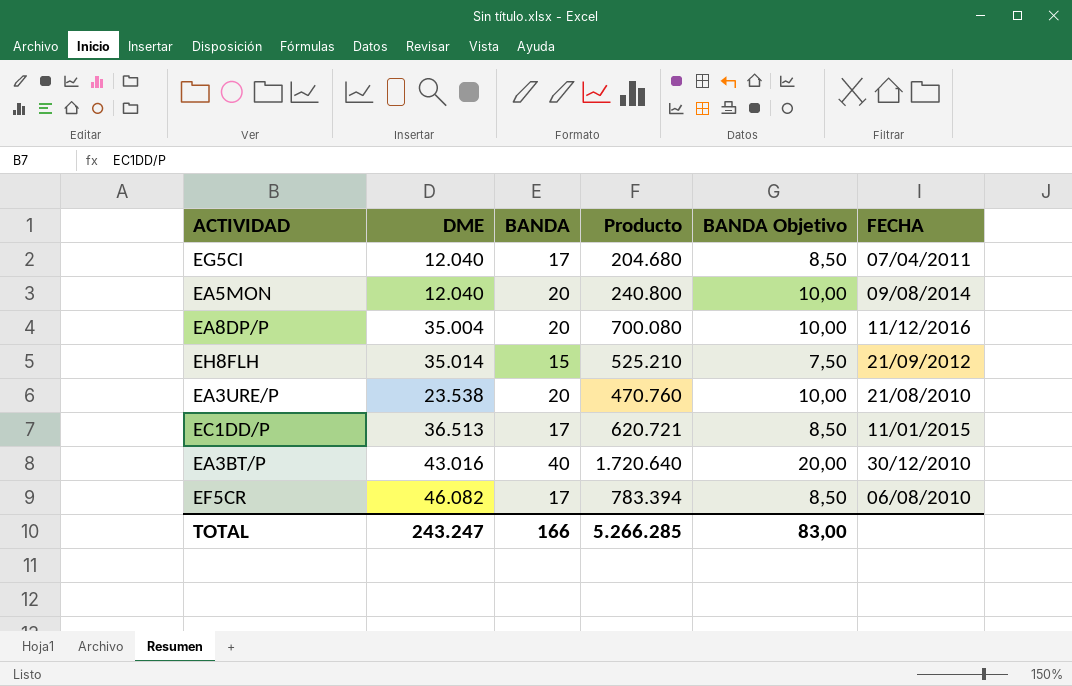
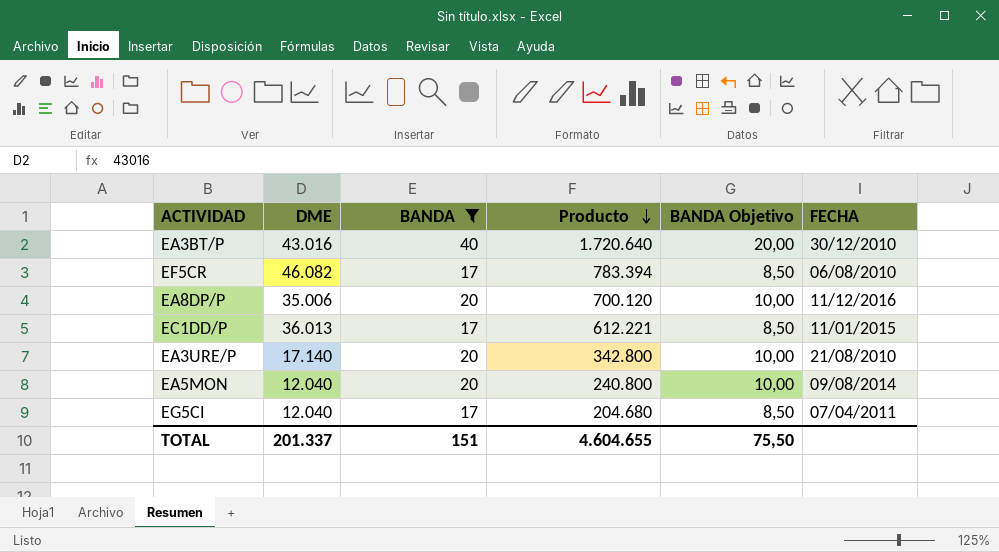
filter: none -> BANDA != 15
row order: none -> Producto descending
EA8DP/P | DME: 35.004 -> 35.006
EA8DP/P | Producto: 700.080 -> 700.120
EC1DD/P | DME: 36.513 -> 36.013
EC1DD/P | Producto: 620.721 -> 612.221
EA3URE/P | DME: 23.538 -> 17.140
EA3URE/P | Producto: 470.760 -> 342.800
TOTAL | DME: 243.247 -> 201.337
TOTAL | BANDA: 166 -> 151
TOTAL | Producto: 5.266.285 -> 4.604.655
TOTAL | BANDA Objetivo: 83,00 -> 75,50

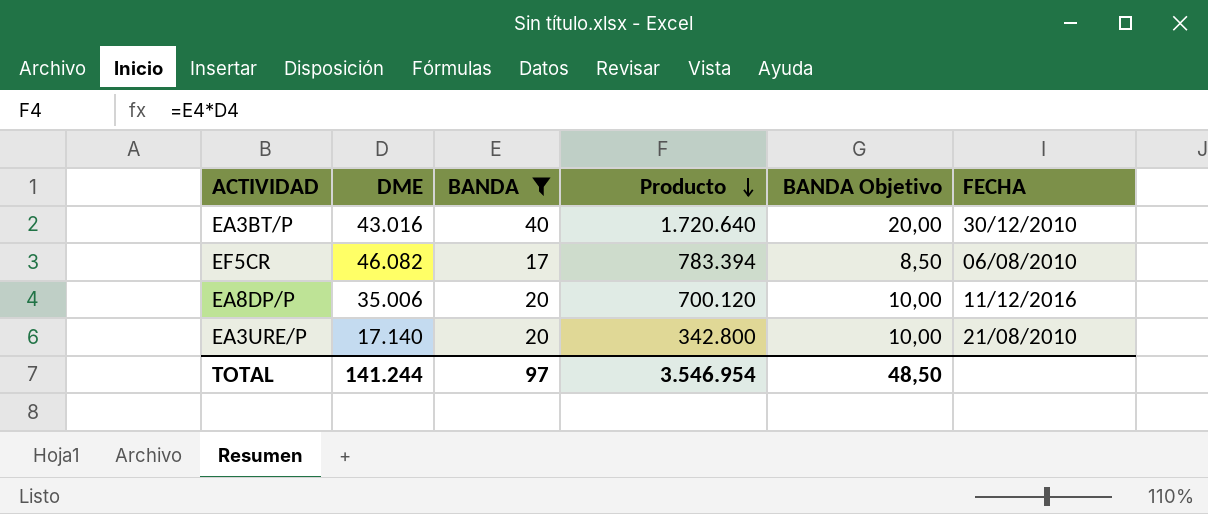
row EC1DD/P: 36.013 | 17 | 612.221 | 8,50 | 11/01/2015 -> none
row EA5MON: 12.040 | 20 | 240.800 | 10,00 | 09/08/2014 -> none
row EG5CI: 12.040 | 17 | 204.680 | 8,50 | 07/04/2011 -> none
TOTAL | DME: 201.337 -> 141.244
TOTAL | BANDA: 151 -> 97
TOTAL | Producto: 4.604.655 -> 3.546.954
TOTAL | BANDA Objetivo: 75,50 -> 48,50

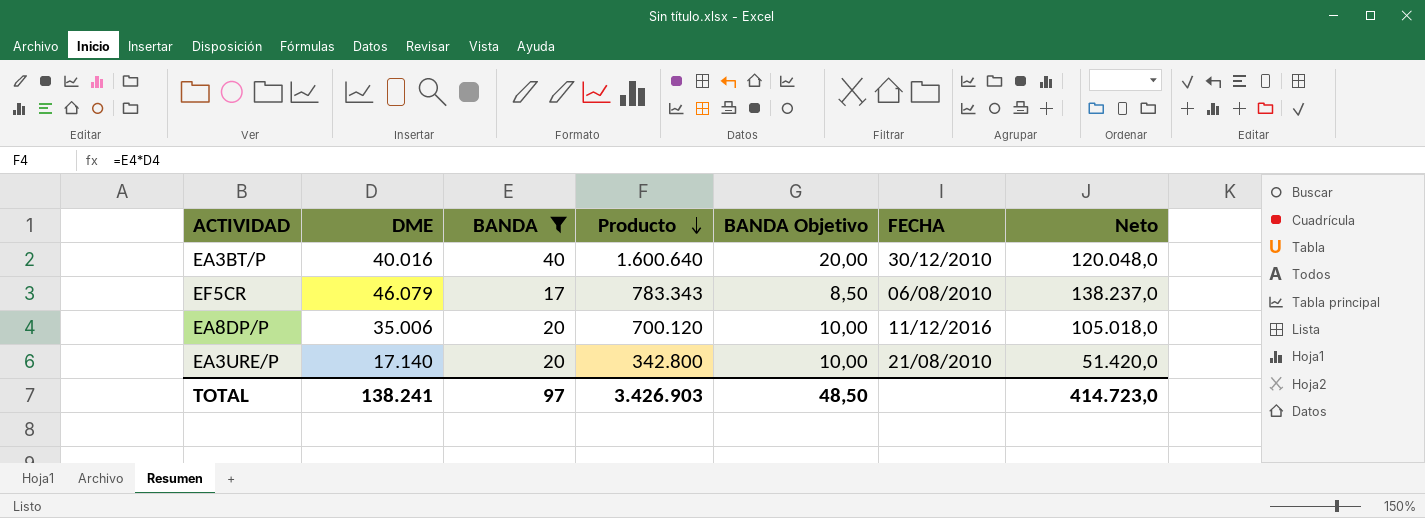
column Neto | formula: none -> [DME] * 3
EA3BT/P | DME: 43.016 -> 40.016
EA3BT/P | Producto: 1.720.640 -> 1.600.640
EF5CR | DME: 46.082 -> 46.079
EF5CR | Producto: 783.394 -> 783.343
TOTAL | DME: 141.244 -> 138.241
TOTAL | Producto: 3.546.954 -> 3.426.903

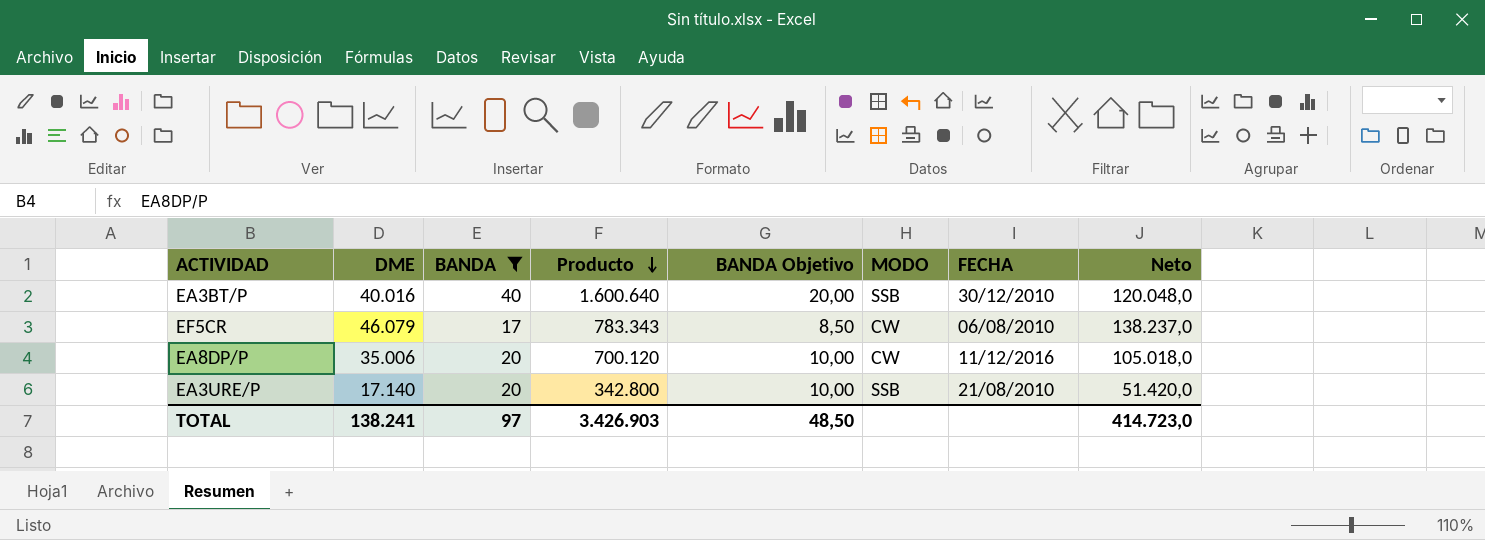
column MODO | position: none -> 6

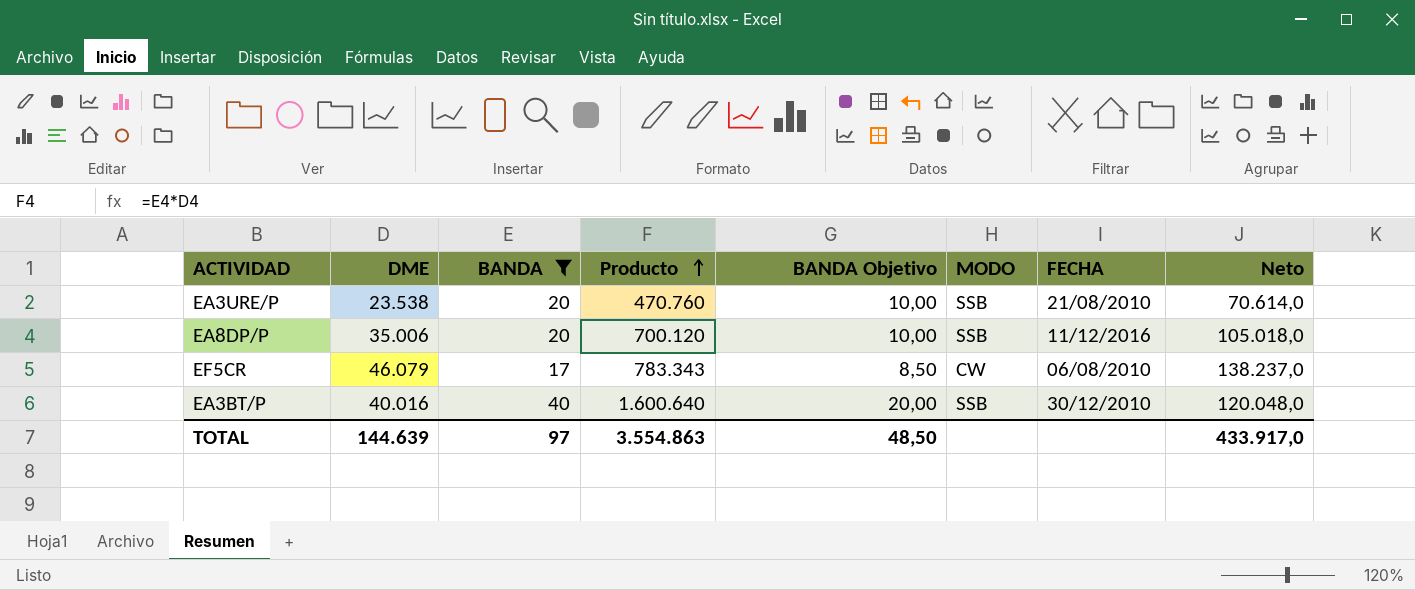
row order: Producto descending -> Producto ascending
EA3URE/P | DME: 17.140 -> 23.538
EA3URE/P | Producto: 342.800 -> 470.760
EA3URE/P | Neto: 51.420,0 -> 70.614,0
EA8DP/P | MODO: CW -> SSB
TOTAL | DME: 138.241 -> 144.639
TOTAL | Producto: 3.426.903 -> 3.554.863
TOTAL | Neto: 414.723,0 -> 433.917,0

